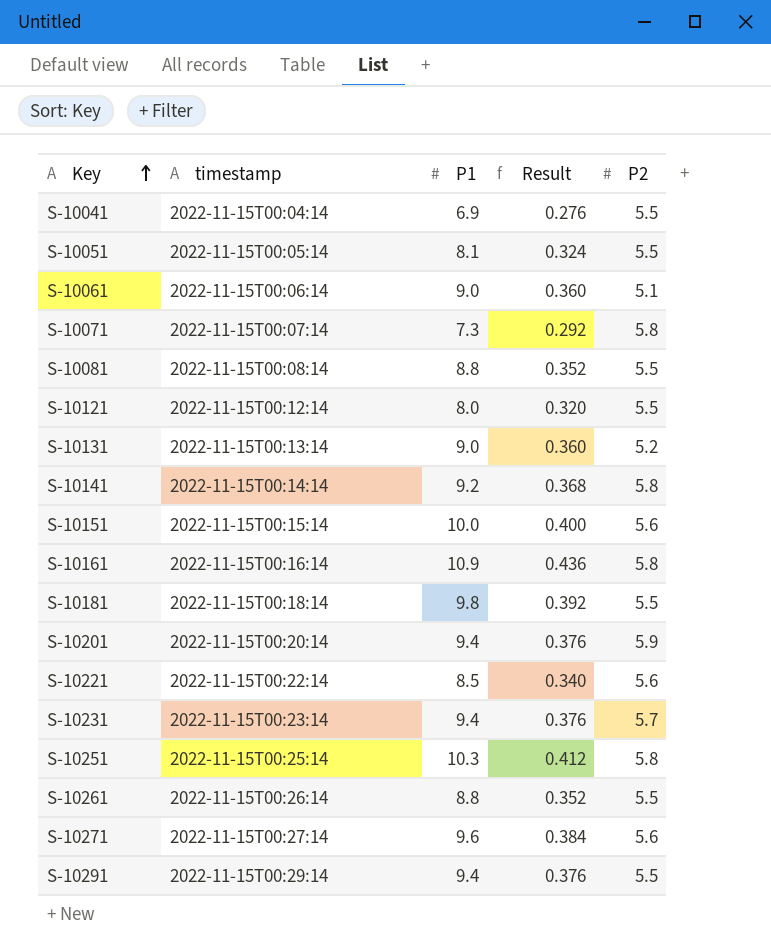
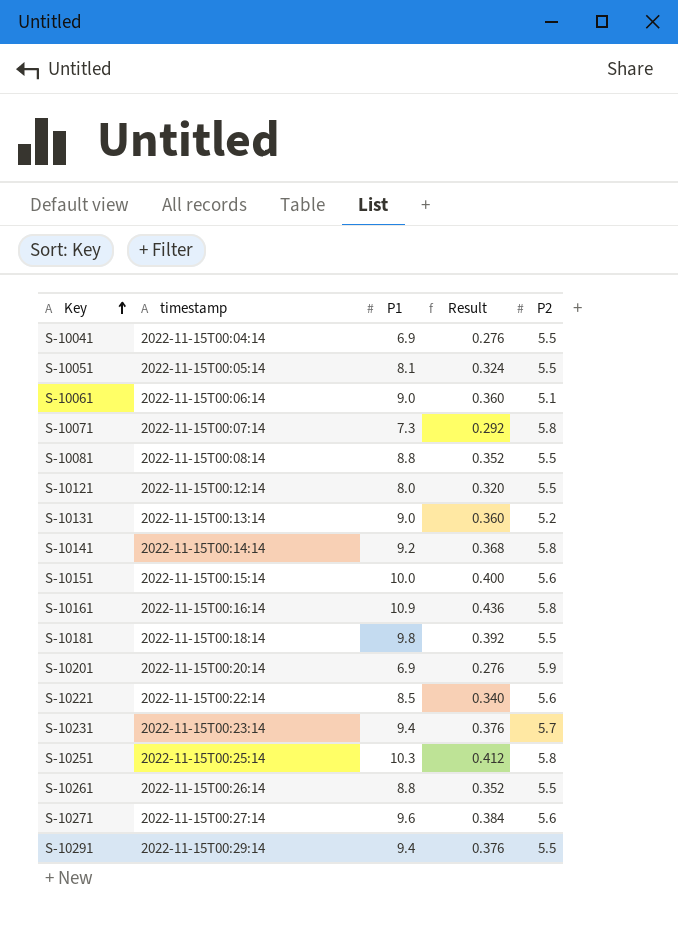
S-10201 | P1: 9.4 -> 6.9
S-10201 | Result: 0.376 -> 0.276

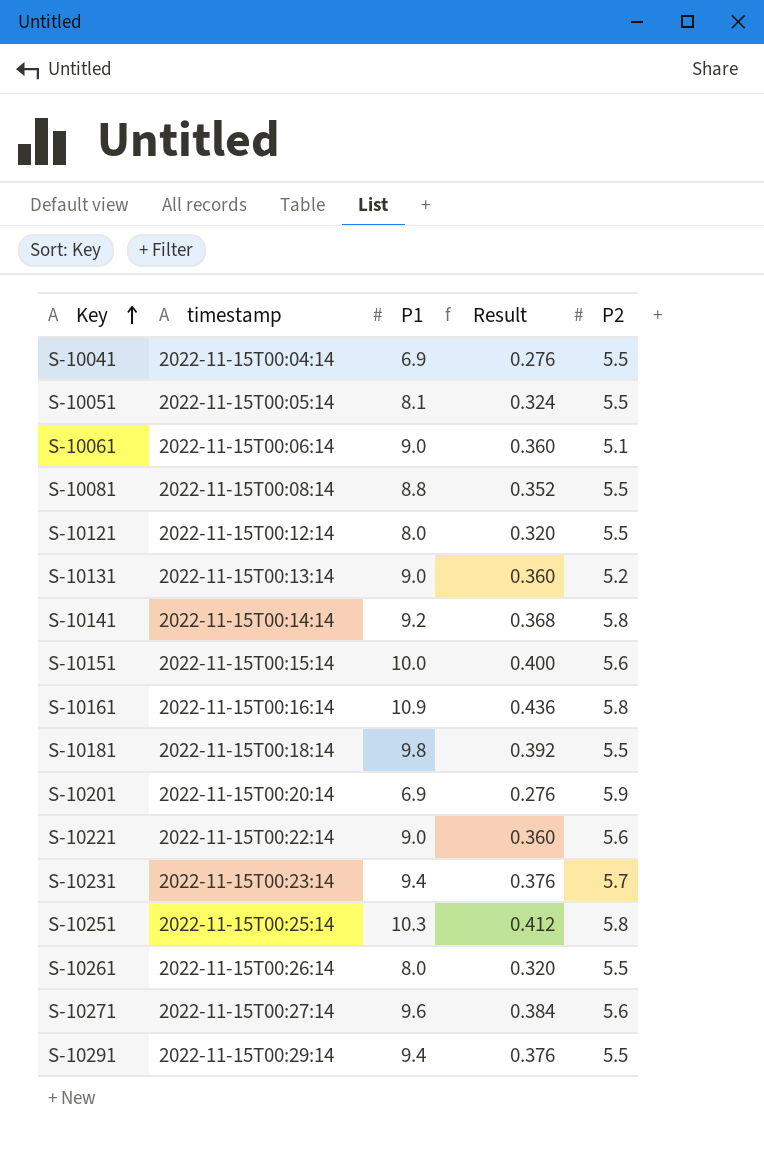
row S-10071: 2022-11-15T00:07:14 | 7.3 | 0.292 | 5.8 -> none
S-10221 | P1: 8.5 -> 9.0
S-10221 | Result: 0.340 -> 0.360
S-10261 | P1: 8.8 -> 8.0
S-10261 | Result: 0.352 -> 0.320

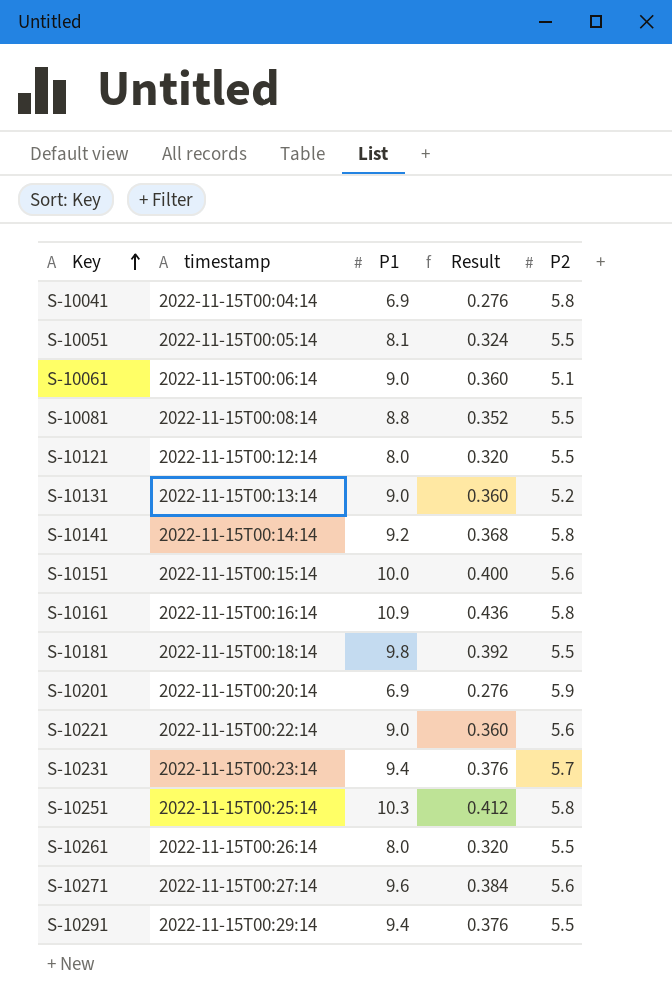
S-10041 | P2: 5.5 -> 5.8

